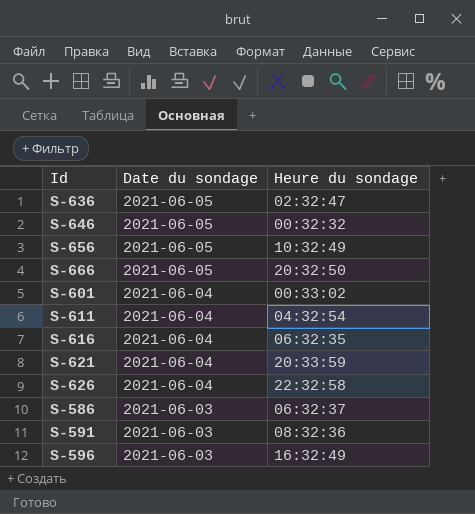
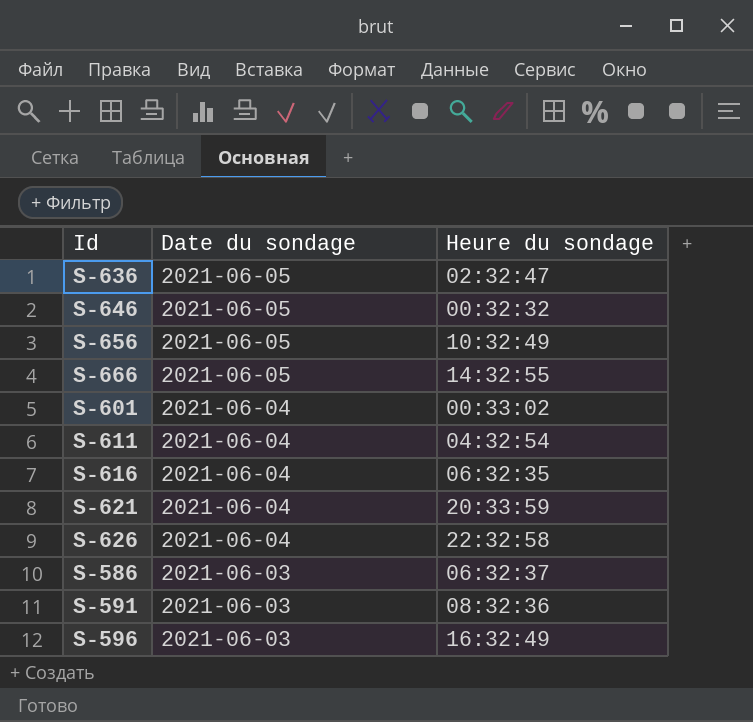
S-666 | Heure du sondage: 20:32:50 -> 14:32:55

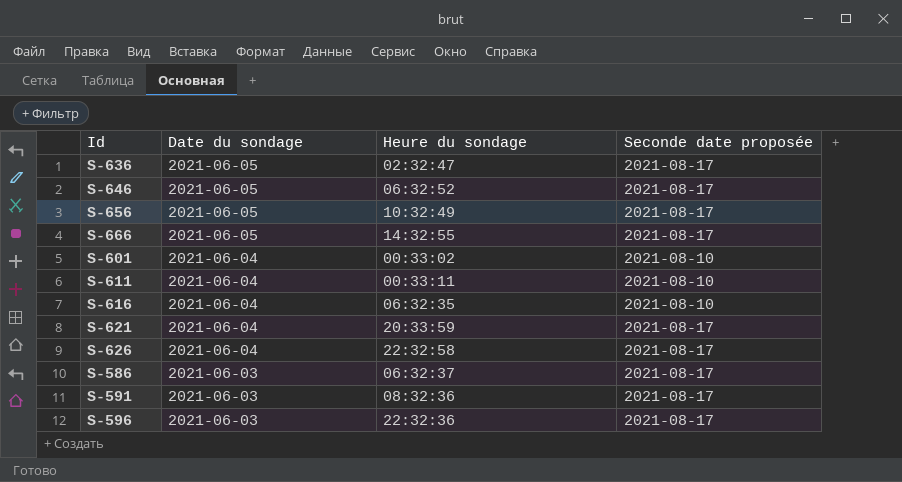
column Seconde date proposée | position: none -> 4
S-646 | Heure du sondage: 00:32:32 -> 06:32:52
S-611 | Heure du sondage: 04:32:54 -> 00:33:11
S-596 | Heure du sondage: 16:32:49 -> 22:32:36

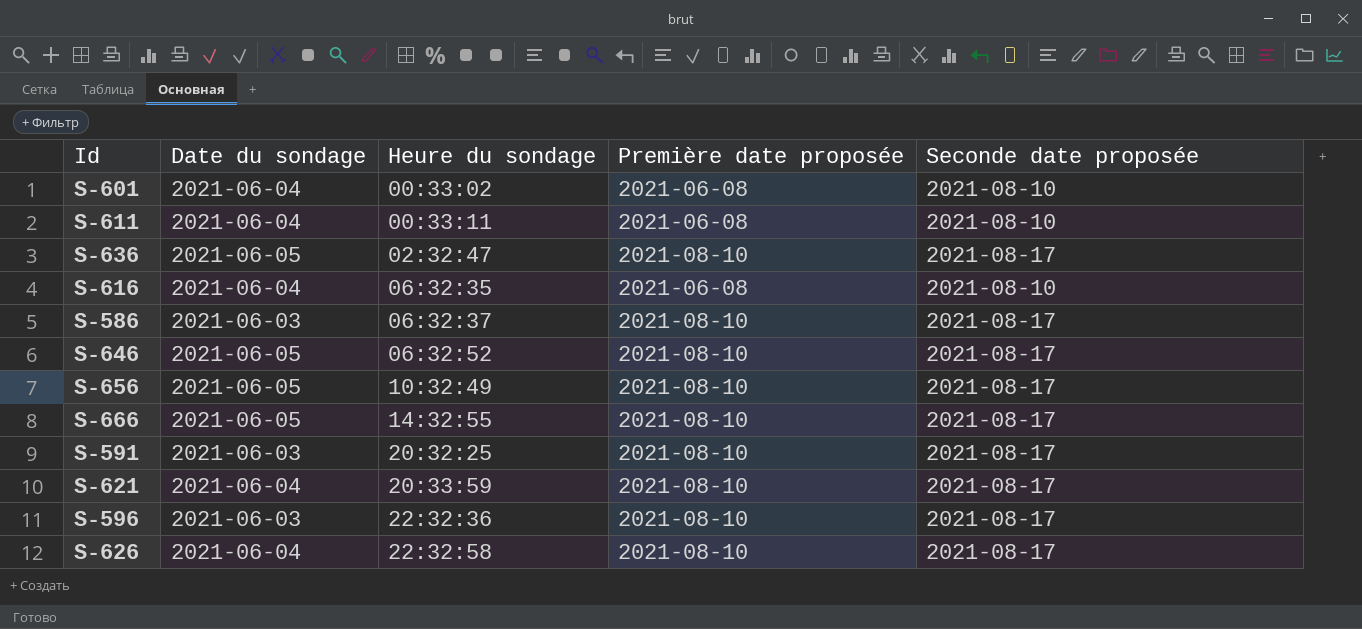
row order: Date du sondage descending -> Heure du sondage ascending
column Première date proposée | position: none -> 4
S-591 | Heure du sondage: 08:32:36 -> 20:32:25

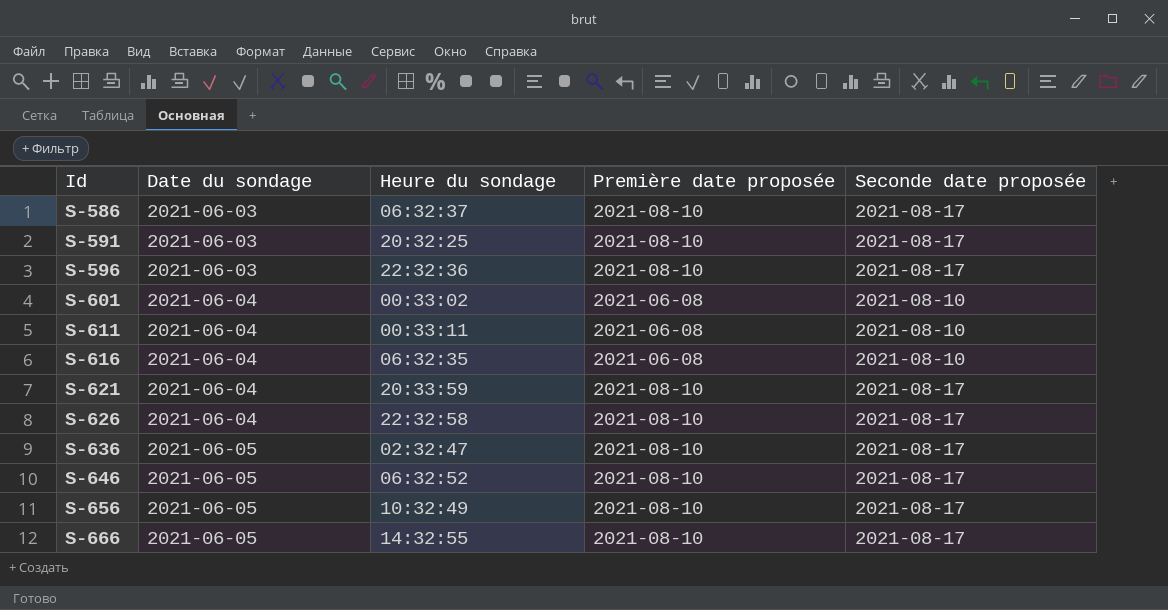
row order: Heure du sondage ascending -> Id ascending

